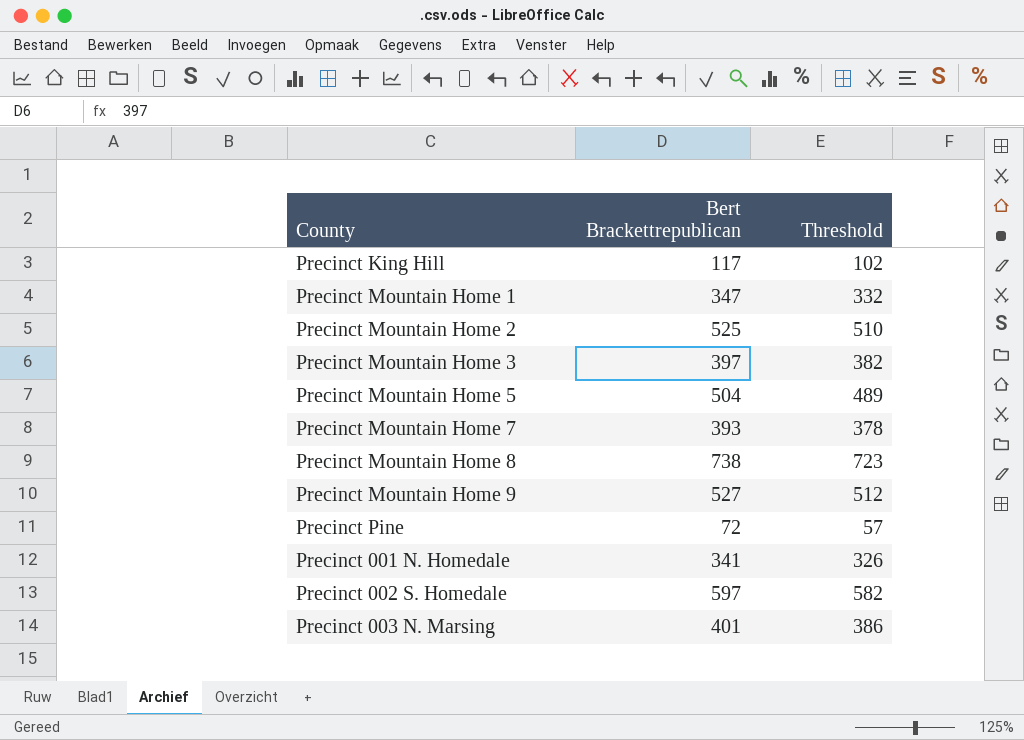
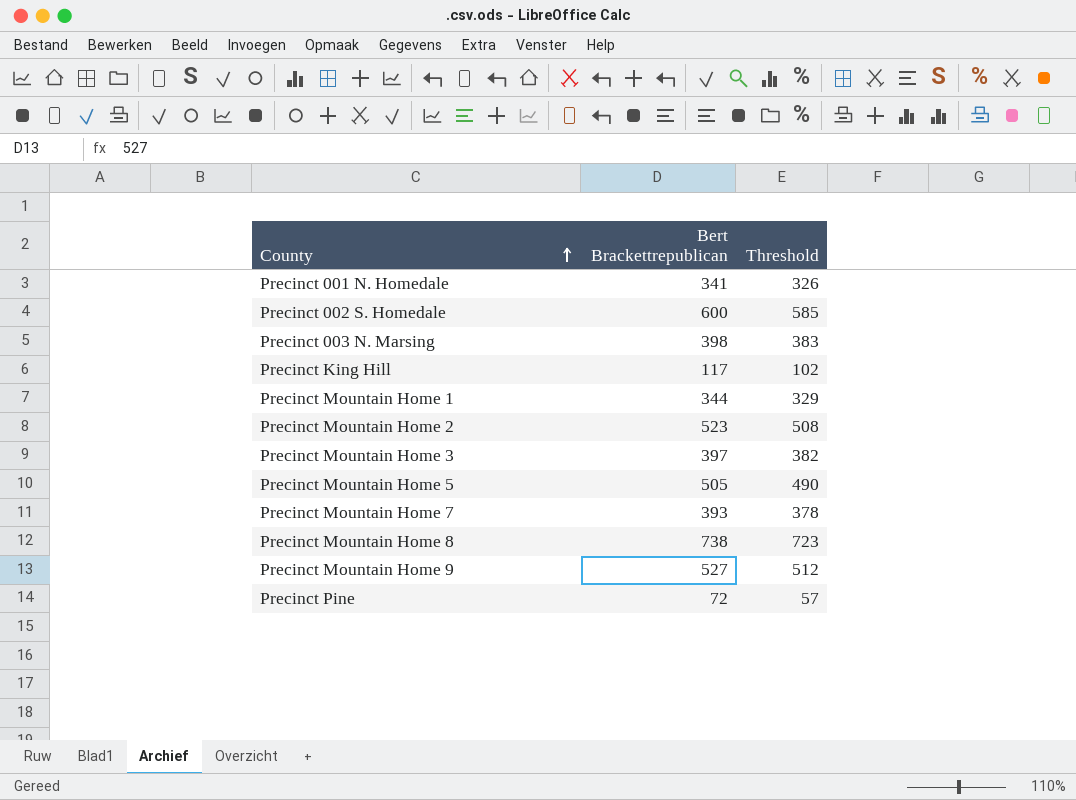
row order: none -> County ascending
Precinct 002 S. Homedale | Bert Brackettrepublican: 597 -> 600
Precinct 002 S. Homedale | Threshold: 582 -> 585
Precinct 003 N. Marsing | Bert Brackettrepublican: 401 -> 398
Precinct 003 N. Marsing | Threshold: 386 -> 383
Precinct Mountain Home 1 | Bert Brackettrepublican: 347 -> 344
Precinct Mountain Home 1 | Threshold: 332 -> 329
Precinct Mountain Home 2 | Bert Brackettrepublican: 525 -> 523
Precinct Mountain Home 2 | Threshold: 510 -> 508
Precinct Mountain Home 5 | Bert Brackettrepublican: 504 -> 505
Precinct Mountain Home 5 | Threshold: 489 -> 490

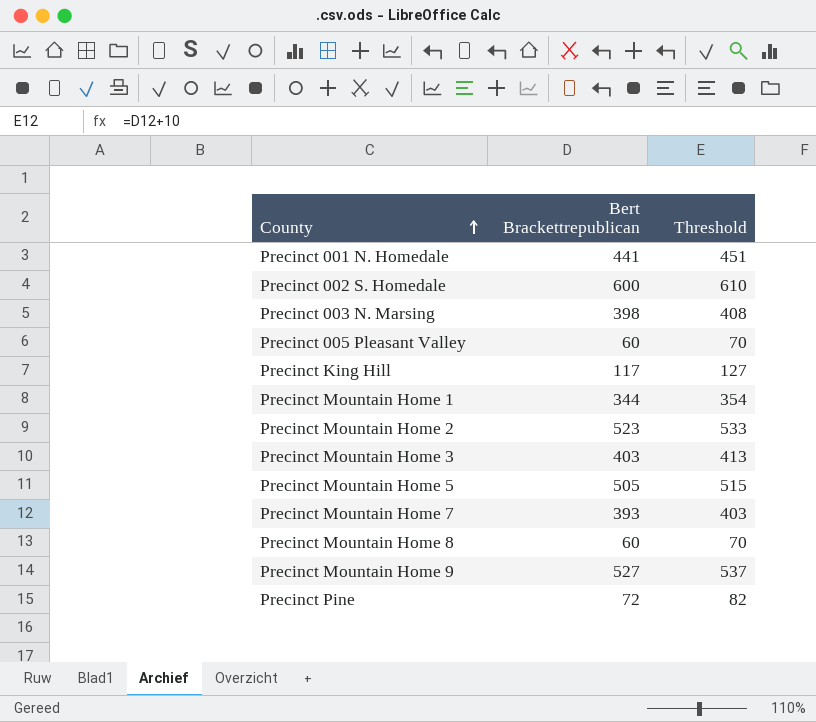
column Threshold | formula: [Bert Brackettrepublican] - 15 -> [Bert Brackettrepublican] + 10
Precinct 001 N. Homedale | Bert Brackettrepublican: 341 -> 441
row Precinct 005 Pleasant Valley: none -> 60 | 70
Precinct Mountain Home 3 | Bert Brackettrepublican: 397 -> 403
Precinct Mountain Home 8 | Bert Brackettrepublican: 738 -> 60

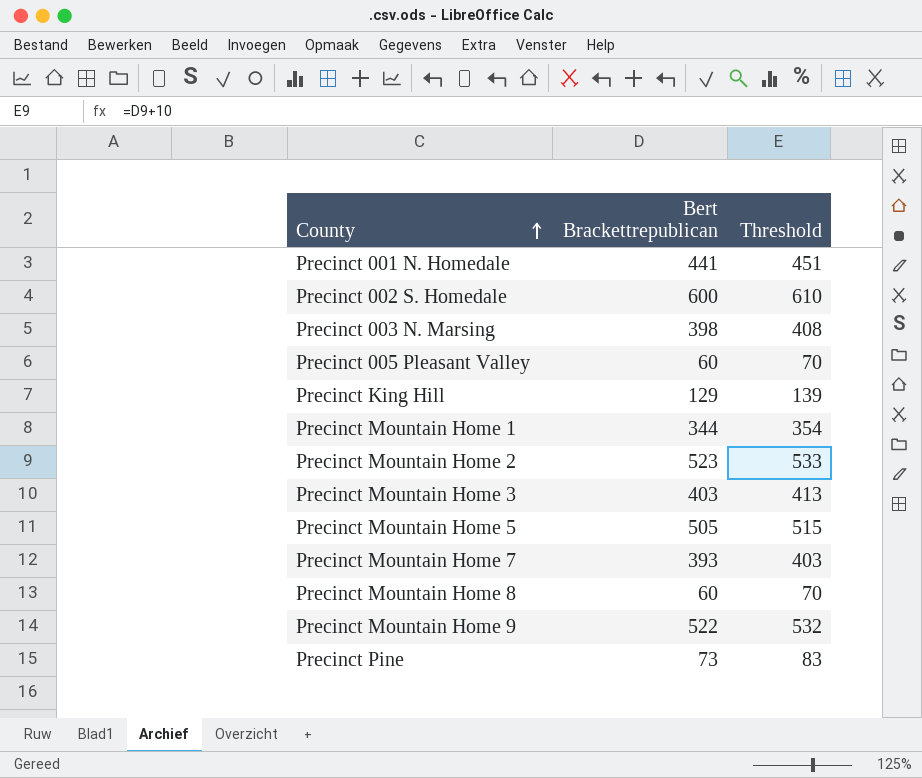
Precinct King Hill | Bert Brackettrepublican: 117 -> 129
Precinct King Hill | Threshold: 127 -> 139
Precinct Mountain Home 9 | Bert Brackettrepublican: 527 -> 522
Precinct Mountain Home 9 | Threshold: 537 -> 532
Precinct Pine | Bert Brackettrepublican: 72 -> 73
Precinct Pine | Threshold: 82 -> 83

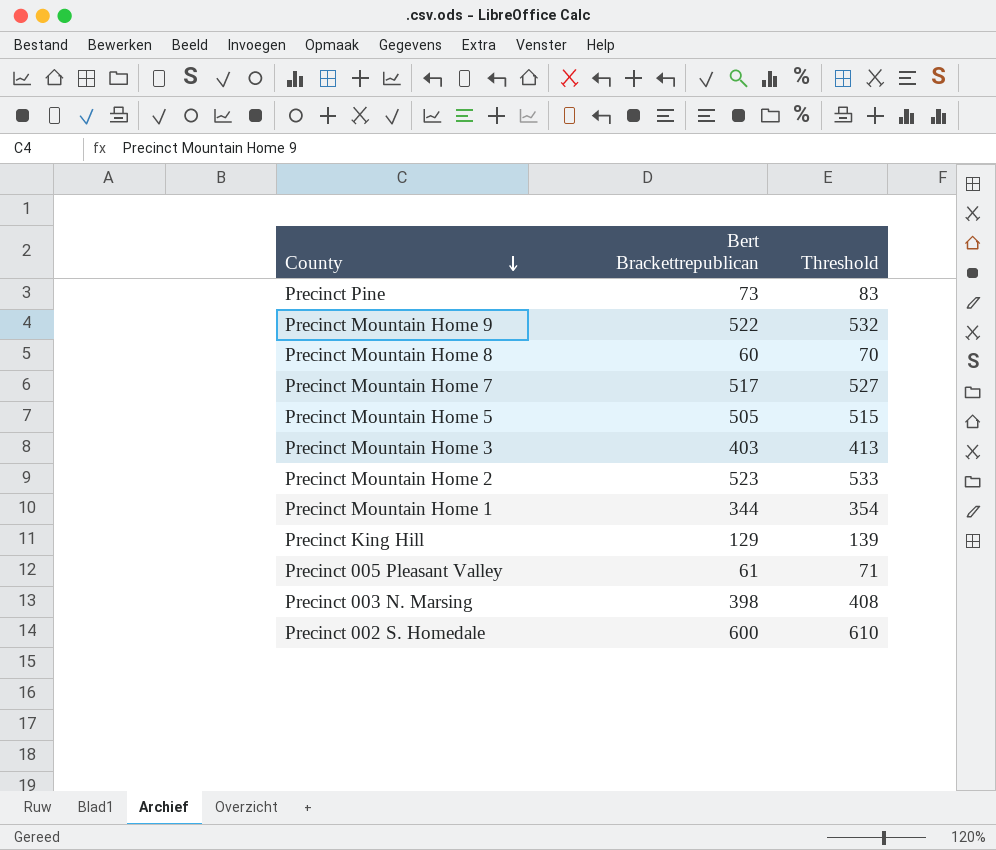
row order: County ascending -> County descending
row Precinct 001 N. Homedale: 441 | 451 -> none
Precinct Mountain Home 7 | Bert Brackettrepublican: 393 -> 517
Precinct Mountain Home 7 | Threshold: 403 -> 527
Precinct 005 Pleasant Valley | Bert Brackettrepublican: 60 -> 61
Precinct 005 Pleasant Valley | Threshold: 70 -> 71

